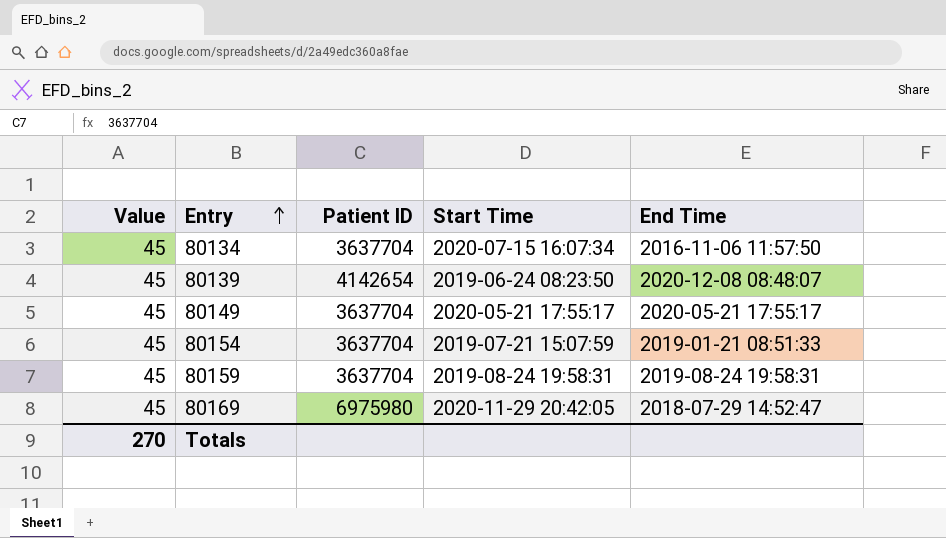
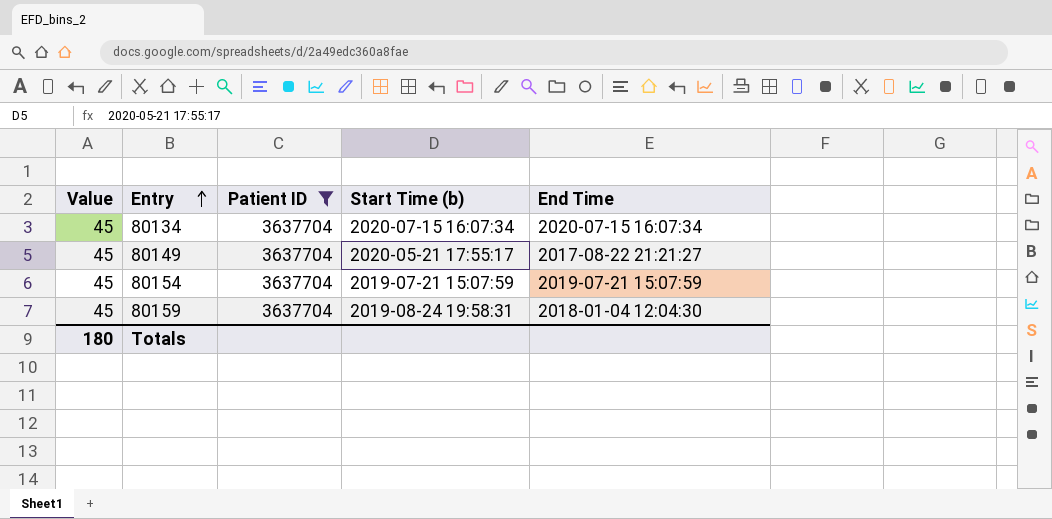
filter: none -> Patient ID = 3637704
column name: Start Time -> Start Time (b)
80134 | End Time: 2016-11-06 11:57:50 -> 2020-07-15 16:07:34
80149 | End Time: 2020-05-21 17:55:17 -> 2017-08-22 21:21:27
80154 | End Time: 2019-01-21 08:51:33 -> 2019-07-21 15:07:59
80159 | End Time: 2019-08-24 19:58:31 -> 2018-01-04 12:04:30
Totals | Value: 270 -> 180

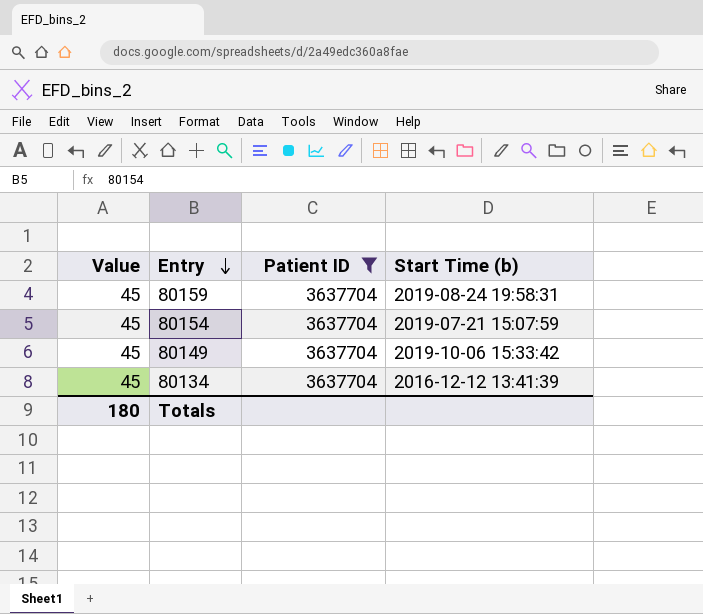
row order: Entry ascending -> Entry descending
column End Time | position: 5 -> none
80149 | Start Time (b): 2020-05-21 17:55:17 -> 2019-10-06 15:33:42
80134 | Start Time (b): 2020-07-15 16:07:34 -> 2016-12-12 13:41:39

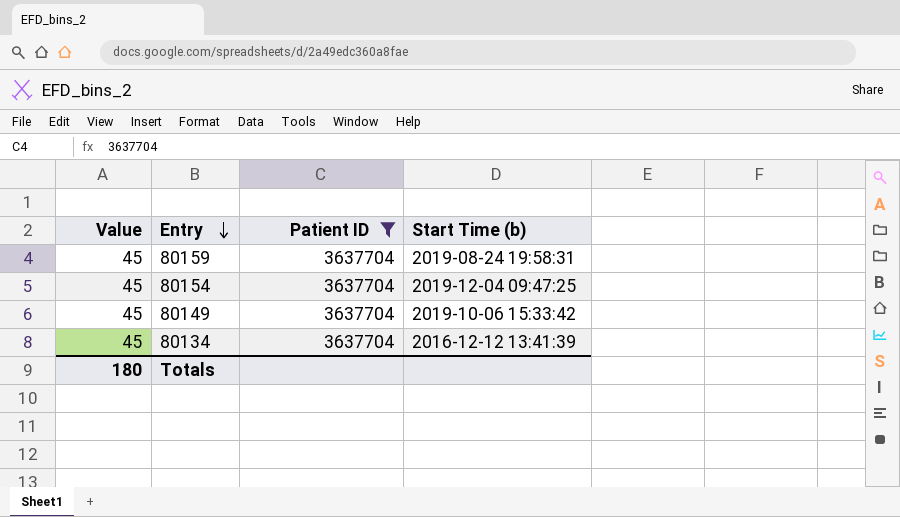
80154 | Start Time (b): 2019-07-21 15:07:59 -> 2019-12-04 09:47:25

